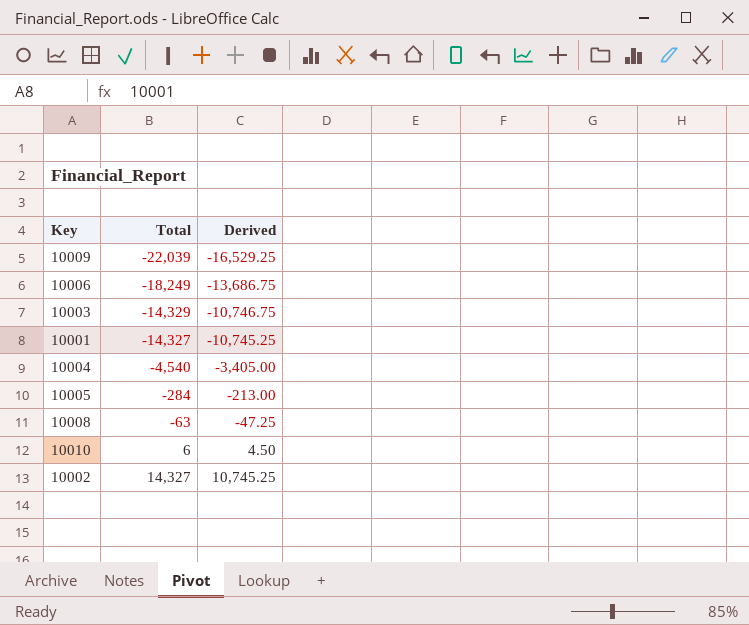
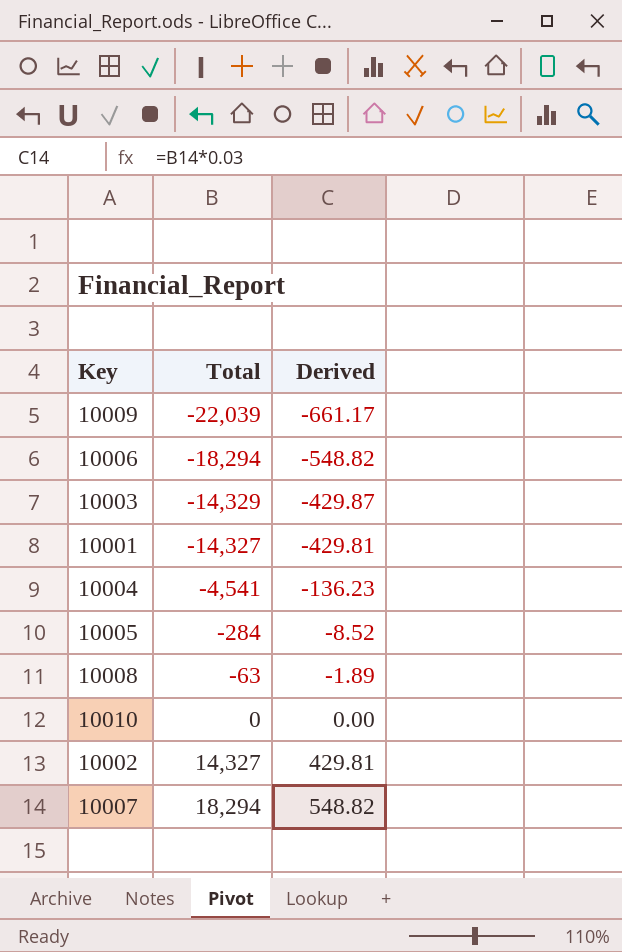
column Derived | formula: [Total] * 0.75 -> [Total] * 0.03
10006 | Total: -18,249 -> -18,294
10004 | Total: -4,540 -> -4,541
10010 | Total: 6 -> 0
row 10007: none -> 18,294 | 548.82

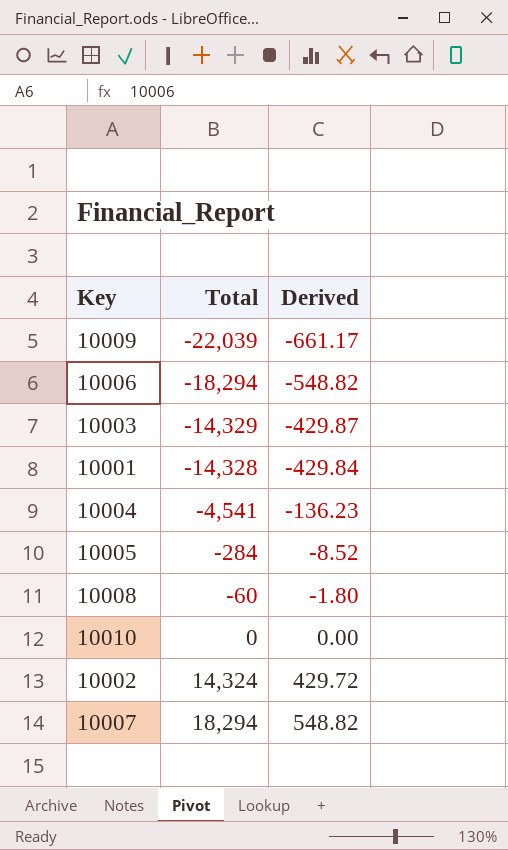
10001 | Total: -14,327 -> -14,328
10001 | Derived: -429.81 -> -429.84
10008 | Total: -63 -> -60
10008 | Derived: -1.89 -> -1.80
10002 | Total: 14,327 -> 14,324
10002 | Derived: 429.81 -> 429.72

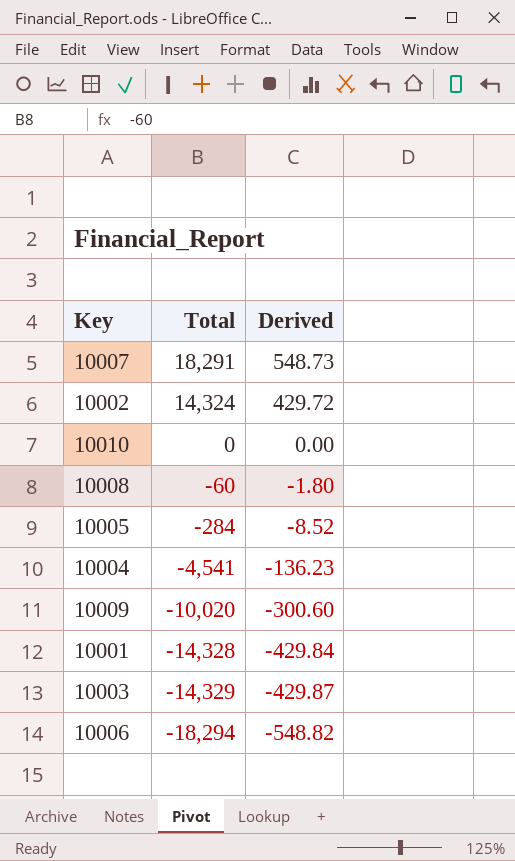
row order: Total ascending -> Total descending
10007 | Total: 18,294 -> 18,291
10007 | Derived: 548.82 -> 548.73
10009 | Total: -22,039 -> -10,020
10009 | Derived: -661.17 -> -300.60

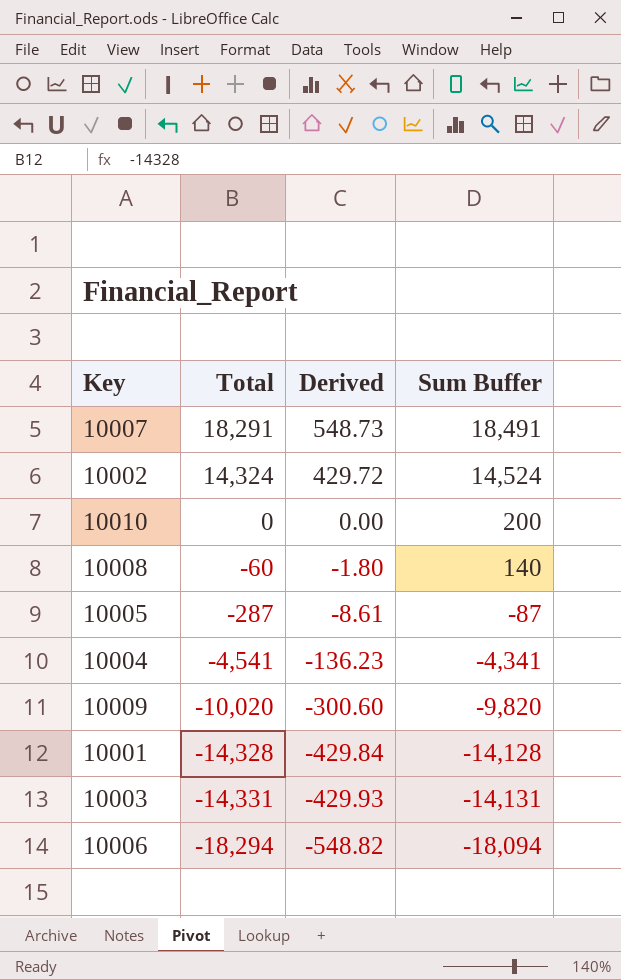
column Sum Buffer | formula: none -> [Total] + 200
10005 | Total: -284 -> -287
10005 | Derived: -8.52 -> -8.61
10003 | Total: -14,329 -> -14,331
10003 | Derived: -429.87 -> -429.93

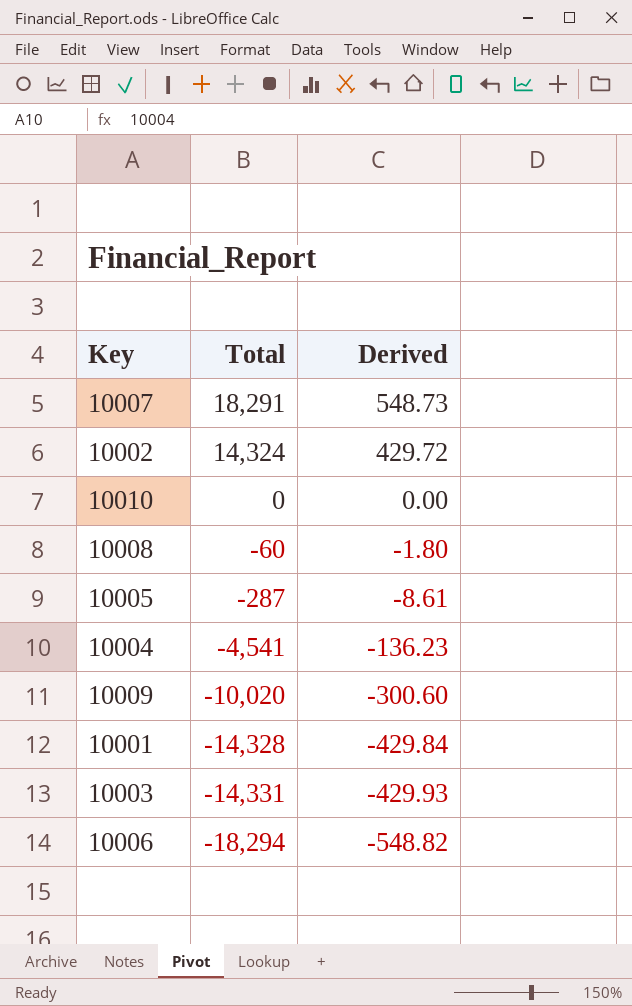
column Sum Buffer | formula: [Total] + 200 -> none

